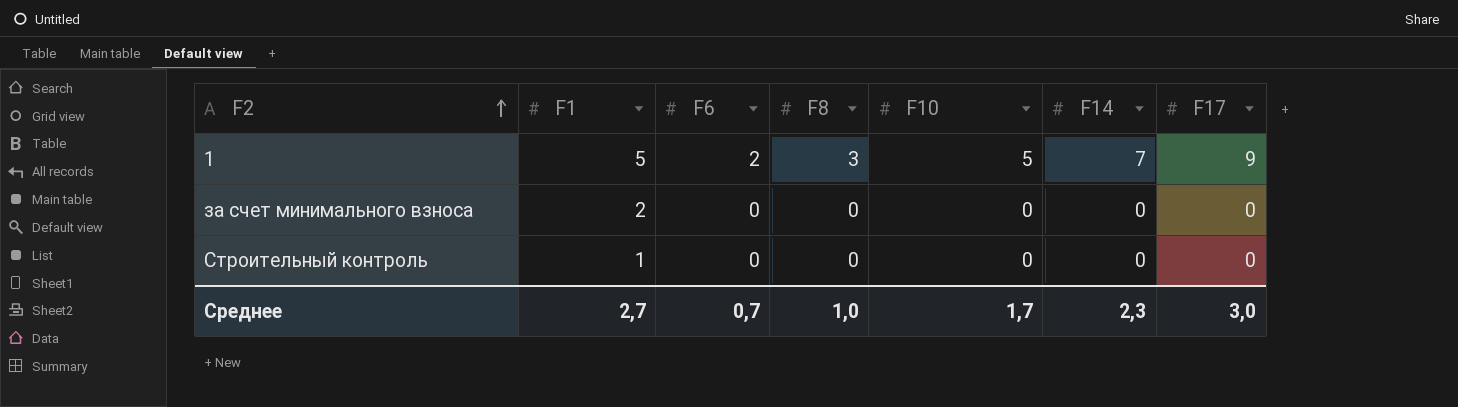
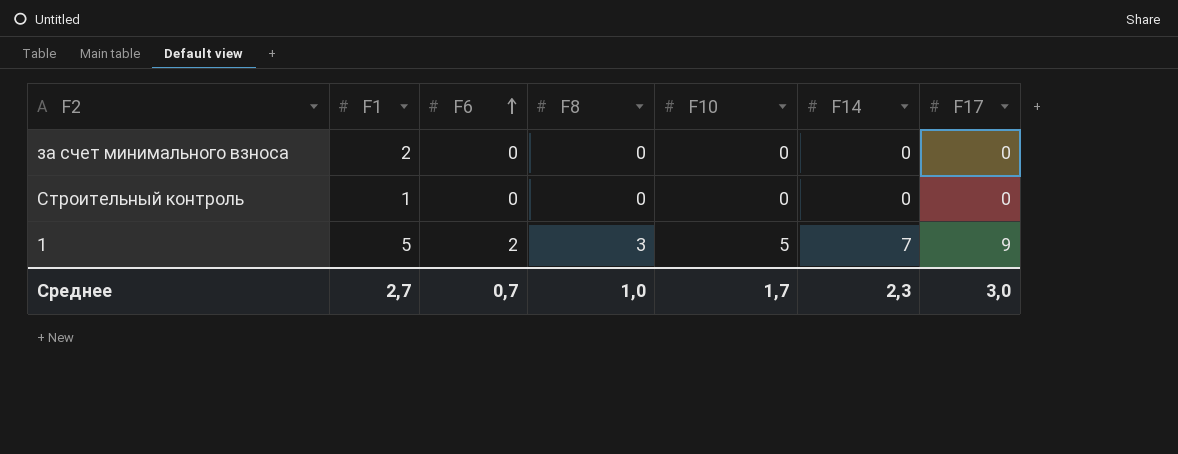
row order: F2 ascending -> F6 ascending

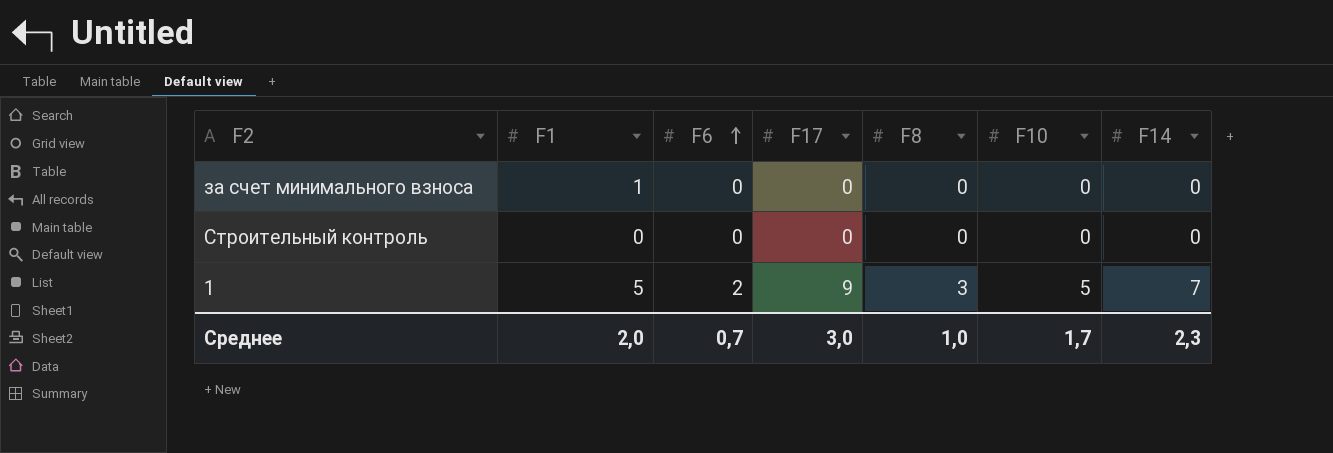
column F17 | position: 7 -> 4
за счет минимального взноса | F1: 2 -> 1
Строительный контроль | F1: 1 -> 0
Среднее | F1: 2,7 -> 2,0

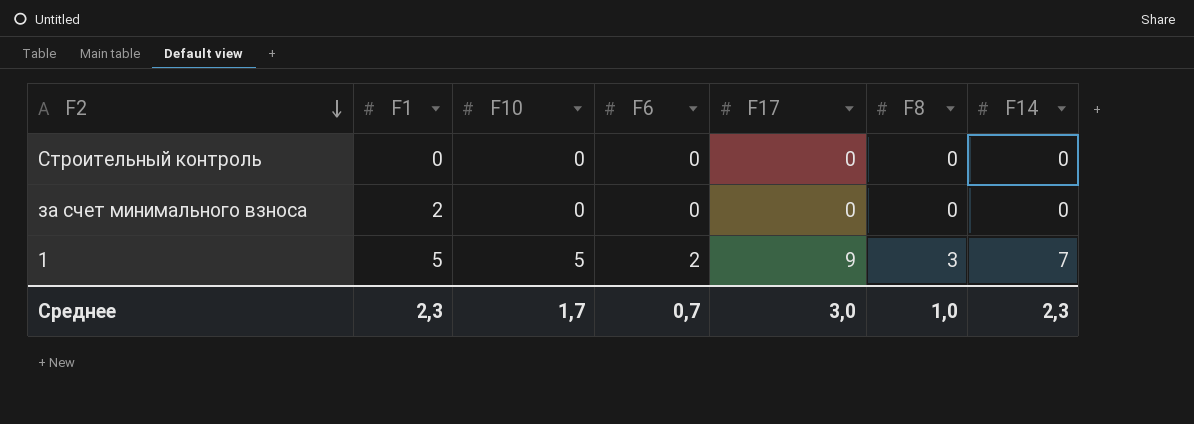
row order: F6 ascending -> F2 descending
column F10 | position: 6 -> 3
за счет минимального взноса | F1: 1 -> 2
Среднее | F1: 2,0 -> 2,3

